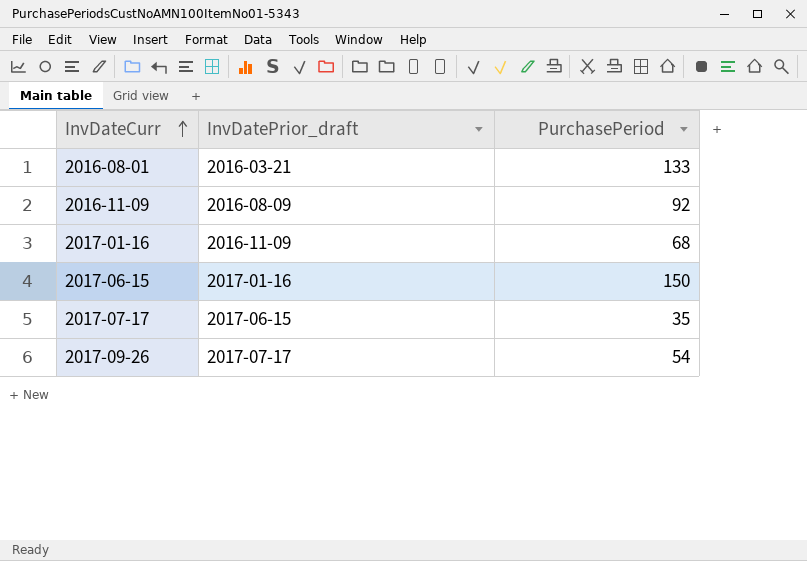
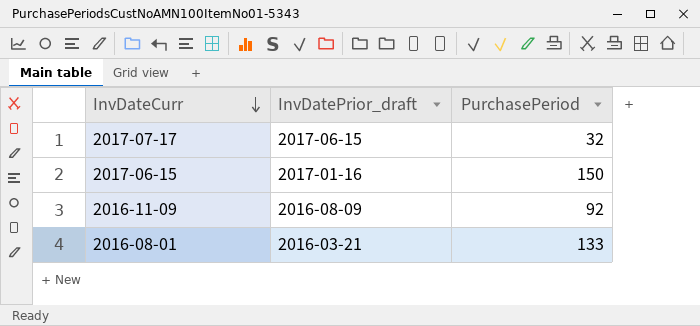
row order: InvDateCurr ascending -> InvDateCurr descending
row 2017-01-16: 2016-11-09 | 68 -> none
row 2017-09-26: 2017-07-17 | 54 -> none
2017-07-17 | PurchasePeriod: 35 -> 32

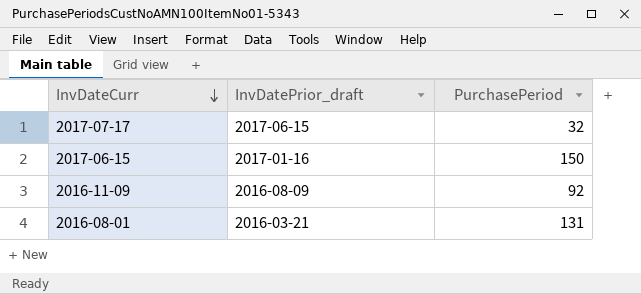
2016-08-01 | PurchasePeriod: 133 -> 131

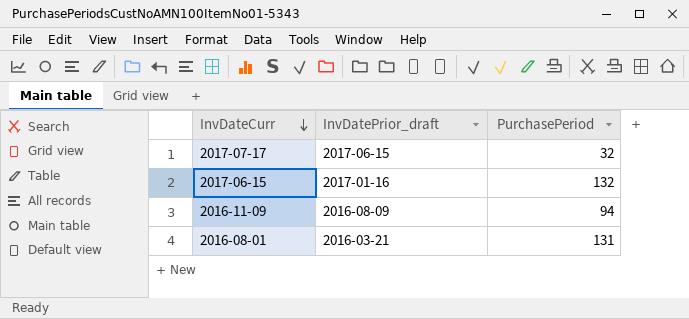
2017-06-15 | PurchasePeriod: 150 -> 132
2016-11-09 | PurchasePeriod: 92 -> 94

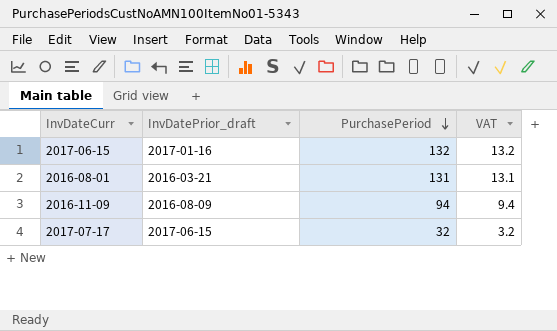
row order: InvDateCurr descending -> PurchasePeriod descending
column VAT | formula: none -> [PurchasePeriod] * 0.1

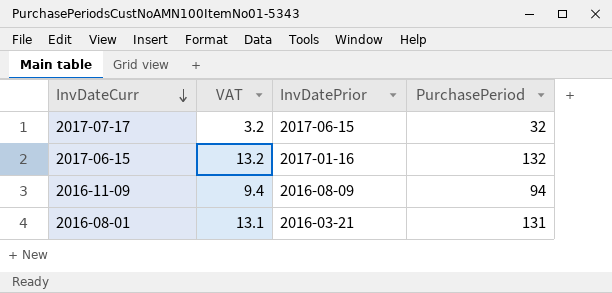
row order: PurchasePeriod descending -> InvDateCurr descending
column VAT | position: 4 -> 2
column name: InvDatePrior_draft -> InvDatePrior

